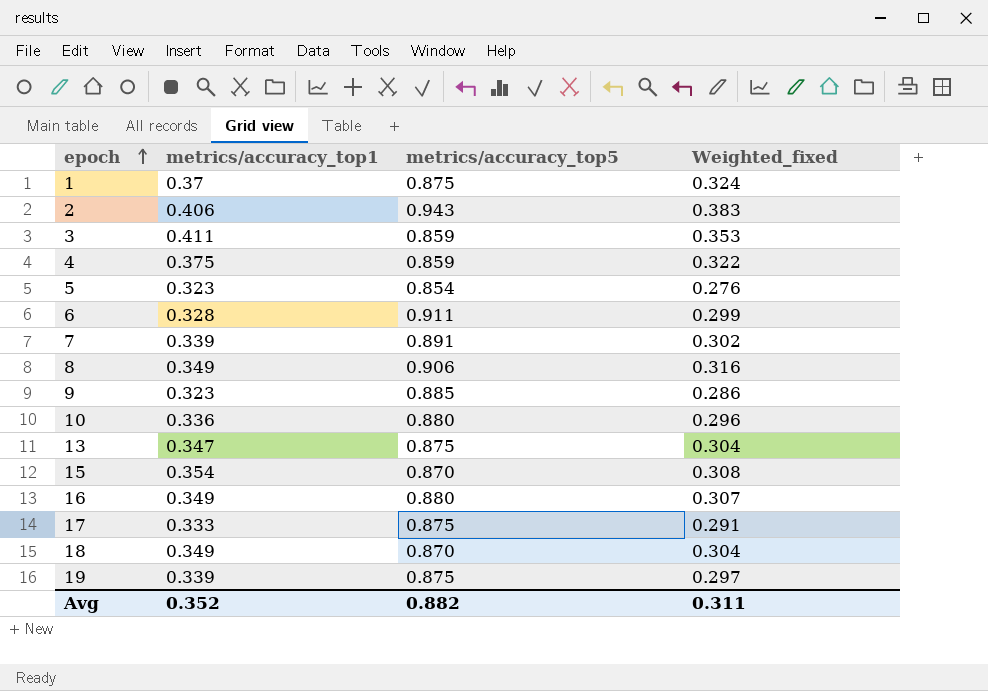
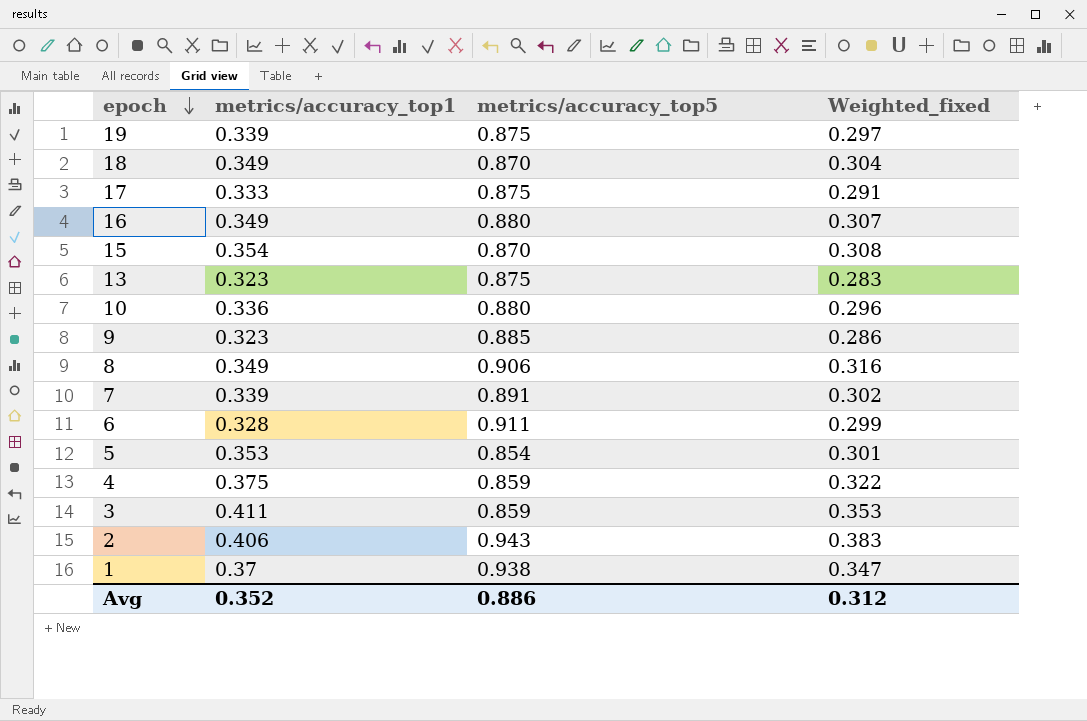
row order: epoch ascending -> epoch descending
13 | metrics/accuracy_top1: 0.347 -> 0.323
13 | Weighted_fixed: 0.304 -> 0.283
5 | metrics/accuracy_top1: 0.323 -> 0.353
5 | Weighted_fixed: 0.276 -> 0.301
1 | metrics/accuracy_top5: 0.875 -> 0.938
1 | Weighted_fixed: 0.324 -> 0.347
Avg | metrics/accuracy_top5: 0.882 -> 0.886
Avg | Weighted_fixed: 0.311 -> 0.312

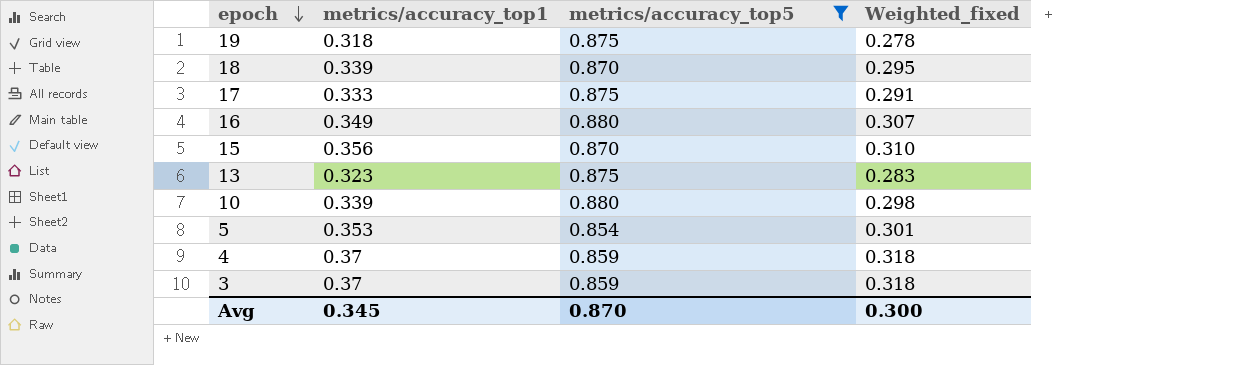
filter: none -> metrics/accuracy_top5 <= 0.880
19 | metrics/accuracy_top1: 0.339 -> 0.318
19 | Weighted_fixed: 0.297 -> 0.278
18 | metrics/accuracy_top1: 0.349 -> 0.339
18 | Weighted_fixed: 0.304 -> 0.295
15 | metrics/accuracy_top1: 0.354 -> 0.356
15 | Weighted_fixed: 0.308 -> 0.310
10 | metrics/accuracy_top1: 0.336 -> 0.339
10 | Weighted_fixed: 0.296 -> 0.298
4 | metrics/accuracy_top1: 0.375 -> 0.37
4 | Weighted_fixed: 0.322 -> 0.318
3 | metrics/accuracy_top1: 0.411 -> 0.37
3 | Weighted_fixed: 0.353 -> 0.318
Avg | metrics/accuracy_top1: 0.352 -> 0.345
Avg | metrics/accuracy_top5: 0.886 -> 0.870
Avg | Weighted_fixed: 0.312 -> 0.300

